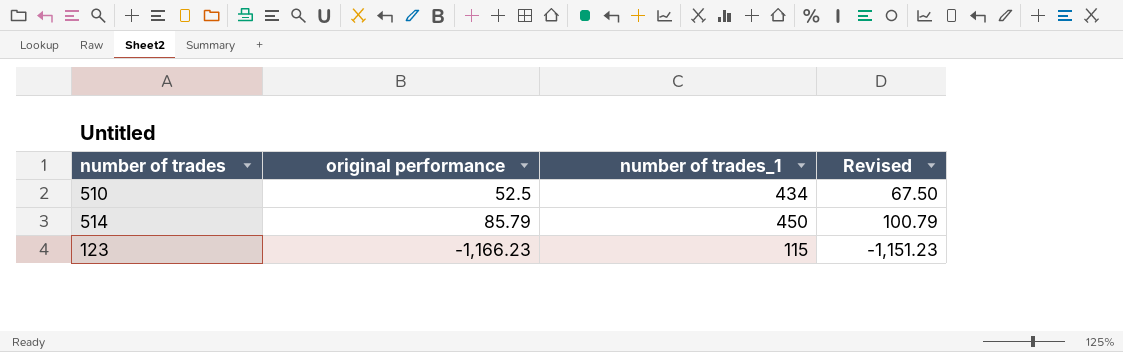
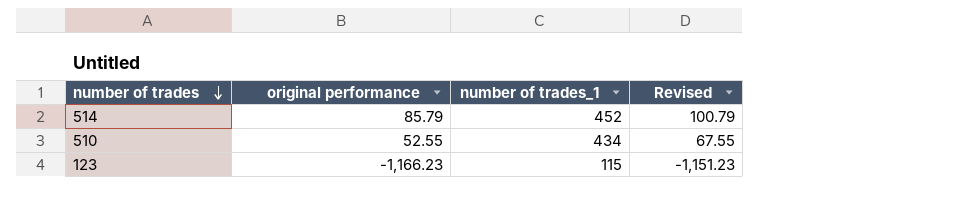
row order: none -> number of trades descending
514 | number of trades_1: 450 -> 452
510 | original performance: 52.5 -> 52.55
510 | Revised: 67.50 -> 67.55

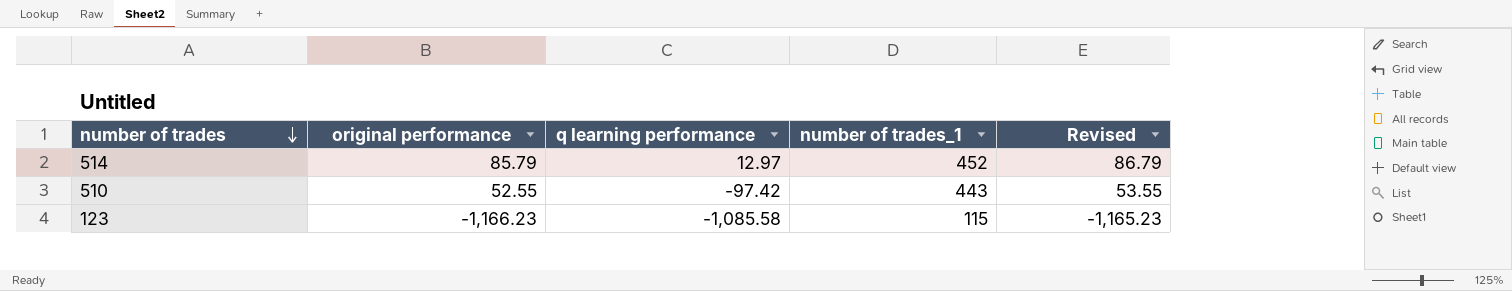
column q learning performance | position: none -> 3
column Revised | formula: [original performance] + 15 -> [original performance] + 1
510 | number of trades_1: 434 -> 443

